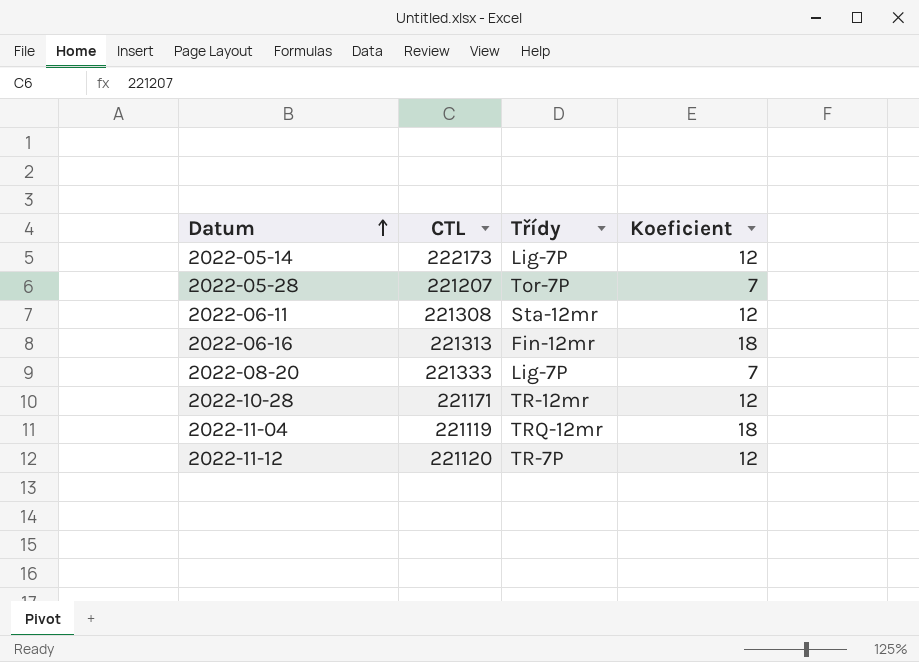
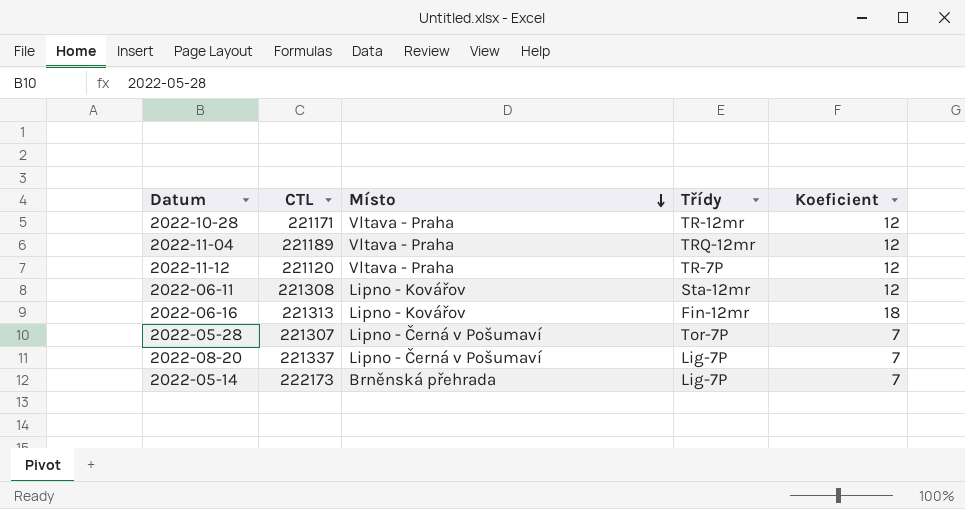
row order: Datum ascending -> Místo descending
column Místo | position: none -> 3
2022-11-04 | CTL: 221119 -> 221189
2022-11-04 | Koeficient: 18 -> 12
2022-05-28 | CTL: 221207 -> 221307
2022-08-20 | CTL: 221333 -> 221337
2022-05-14 | Koeficient: 12 -> 7

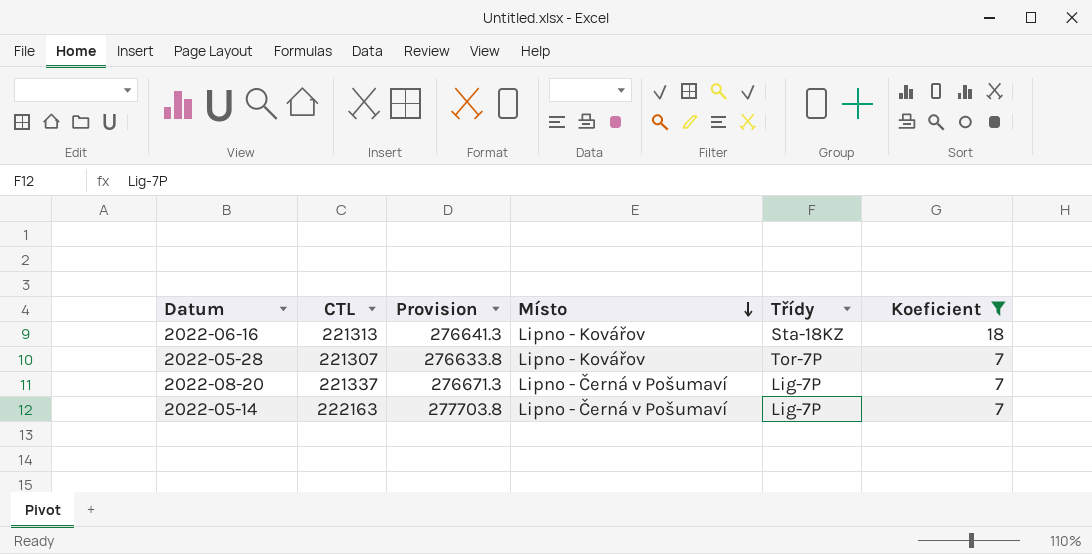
filter: none -> Koeficient != 12
column Provision | formula: none -> [CTL] * 1.25
2022-06-16 | Třídy: Fin-12mr -> Sta-18KZ
2022-05-28 | Místo: Lipno - Černá v Pošumaví -> Lipno - Kovářov
2022-05-14 | CTL: 222173 -> 222163
2022-05-14 | Místo: Brněnská přehrada -> Lipno - Černá v Pošumaví

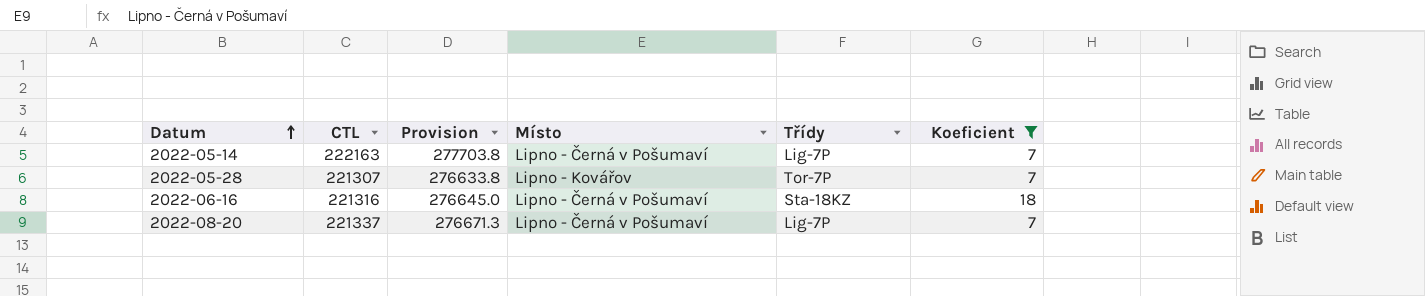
row order: Místo descending -> Datum ascending
2022-06-16 | CTL: 221313 -> 221316
2022-06-16 | Provision: 276641.3 -> 276645.0
2022-06-16 | Místo: Lipno - Kovářov -> Lipno - Černá v Pošumaví

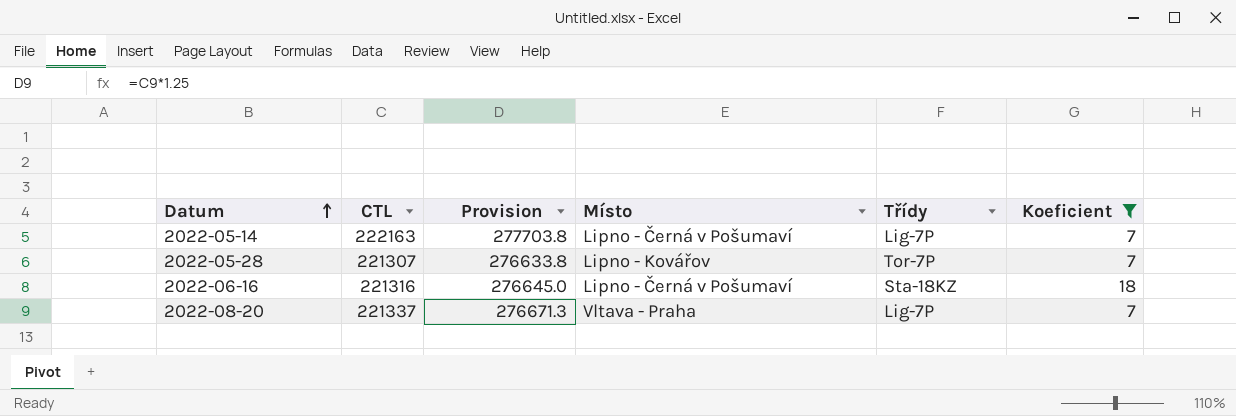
2022-08-20 | Místo: Lipno - Černá v Pošumaví -> Vltava - Praha

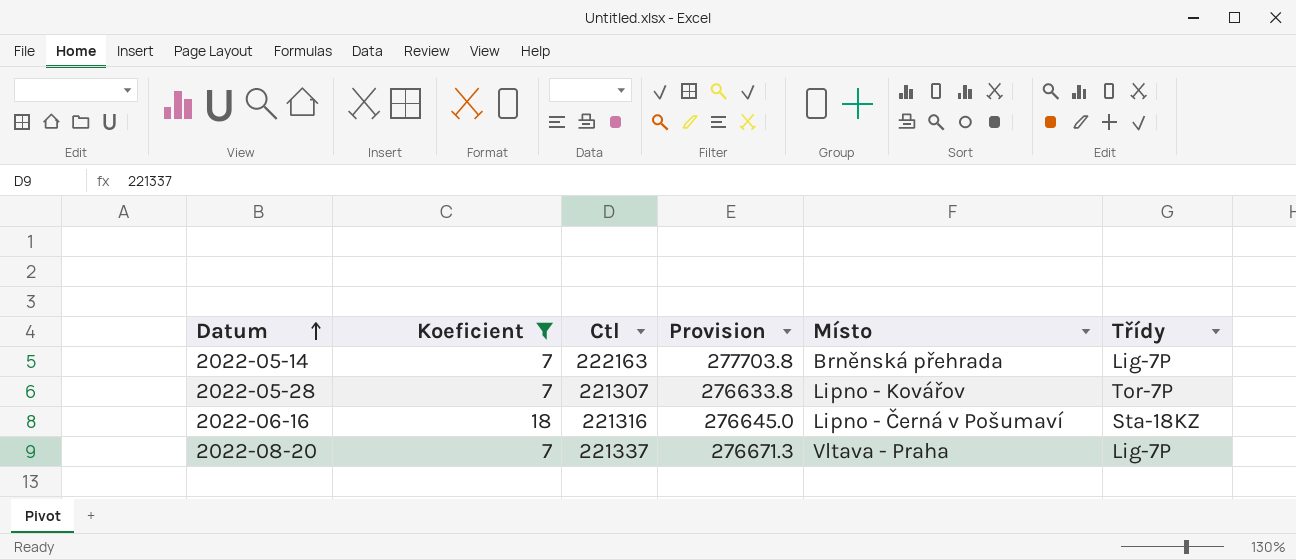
column Koeficient | position: 6 -> 2
column name: CTL -> Ctl
2022-05-14 | Místo: Lipno - Černá v Pošumaví -> Brněnská přehrada

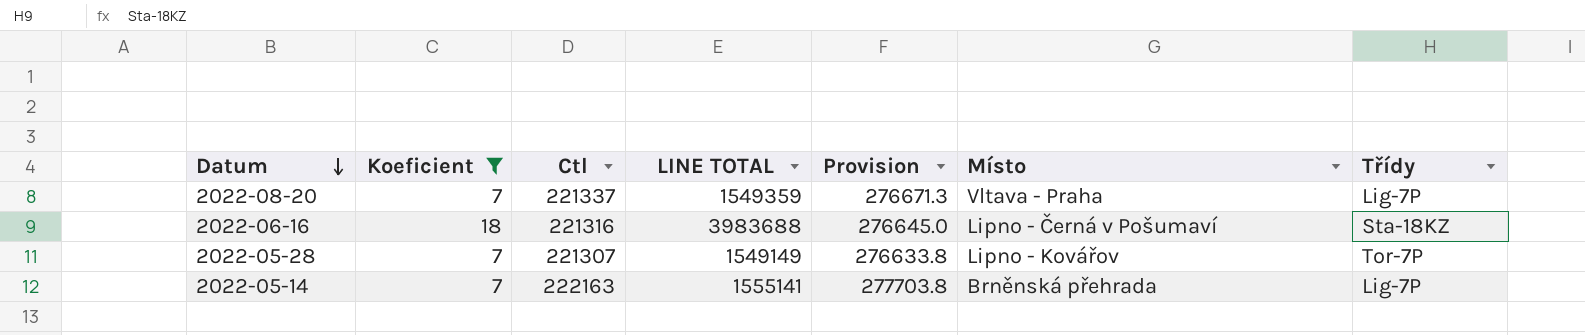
row order: Datum ascending -> Datum descending
column LINE TOTAL | formula: none -> [Koeficient] * [Ctl]

